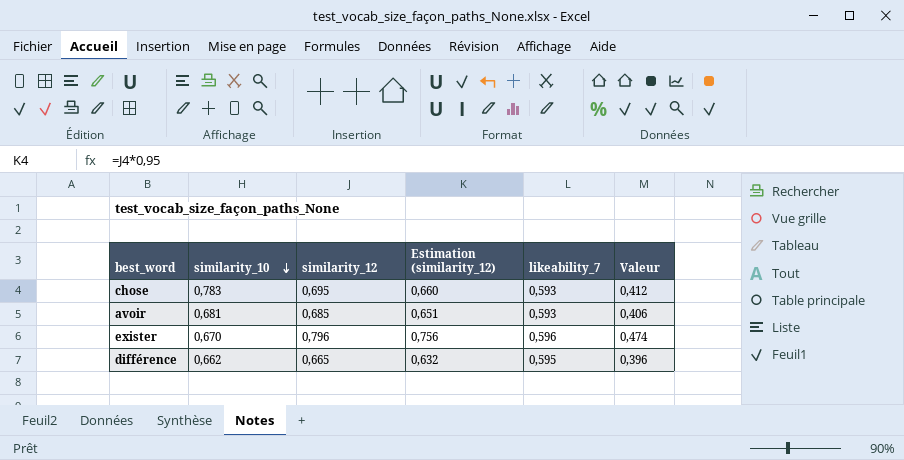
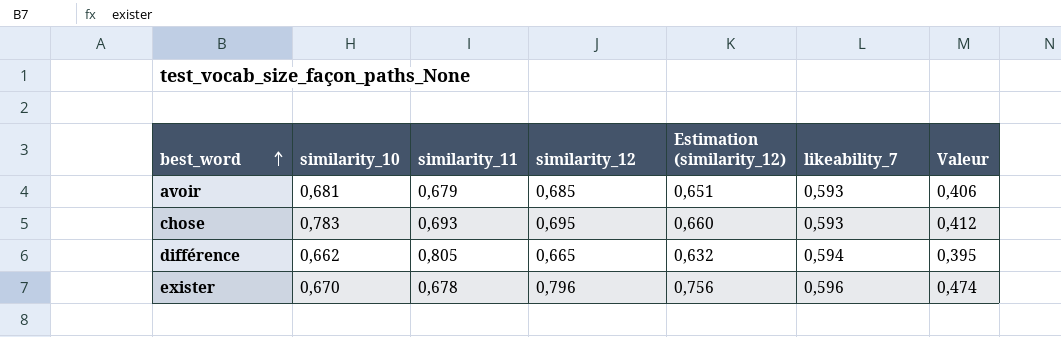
row order: similarity_10 descending -> best_word ascending
column similarity_11 | position: none -> 3
différence | likeability_7: 0,595 -> 0,594
différence | Valeur: 0,396 -> 0,395

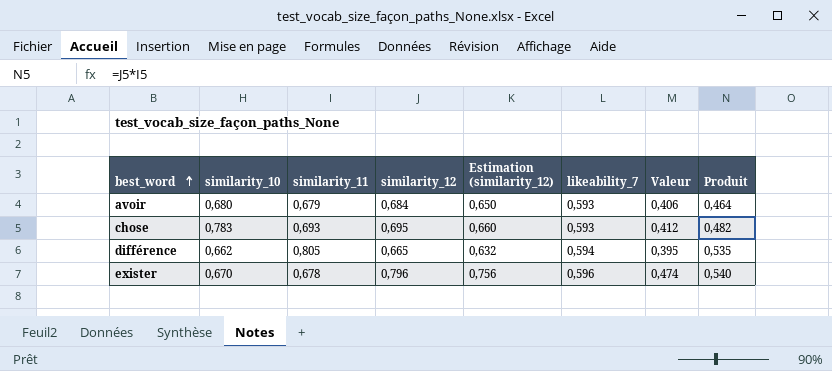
column Produit | formula: none -> [similarity_11] * [similarity_12]
avoir | similarity_10: 0,681 -> 0,680
avoir | similarity_12: 0,685 -> 0,684
avoir | Estimation (similarity_12): 0,651 -> 0,650

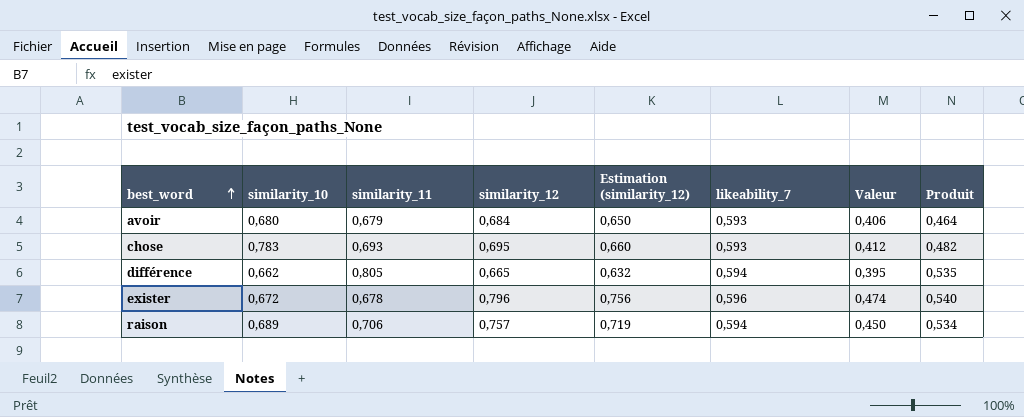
exister | similarity_10: 0,670 -> 0,672
row raison: none -> 0,689 | 0,706 | 0,757 | 0,719 | 0,594 | 0,450 | 0,534

